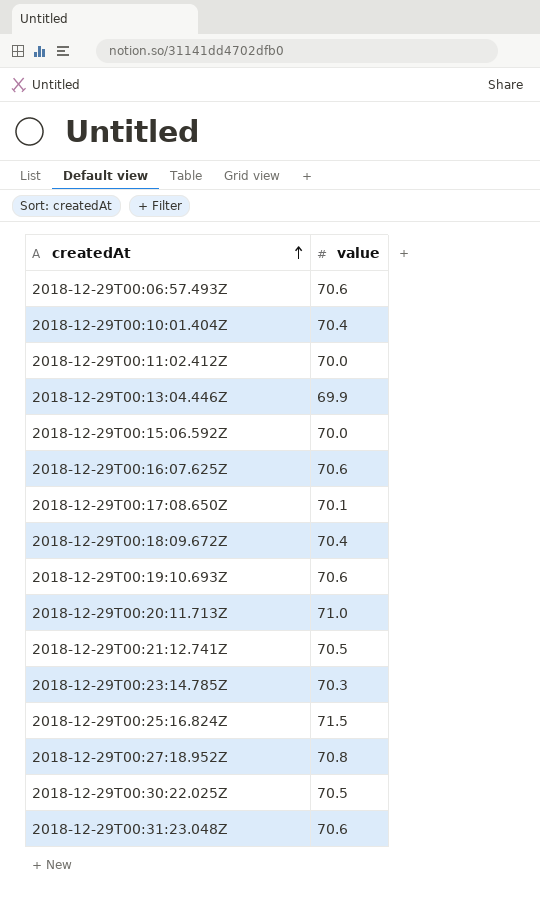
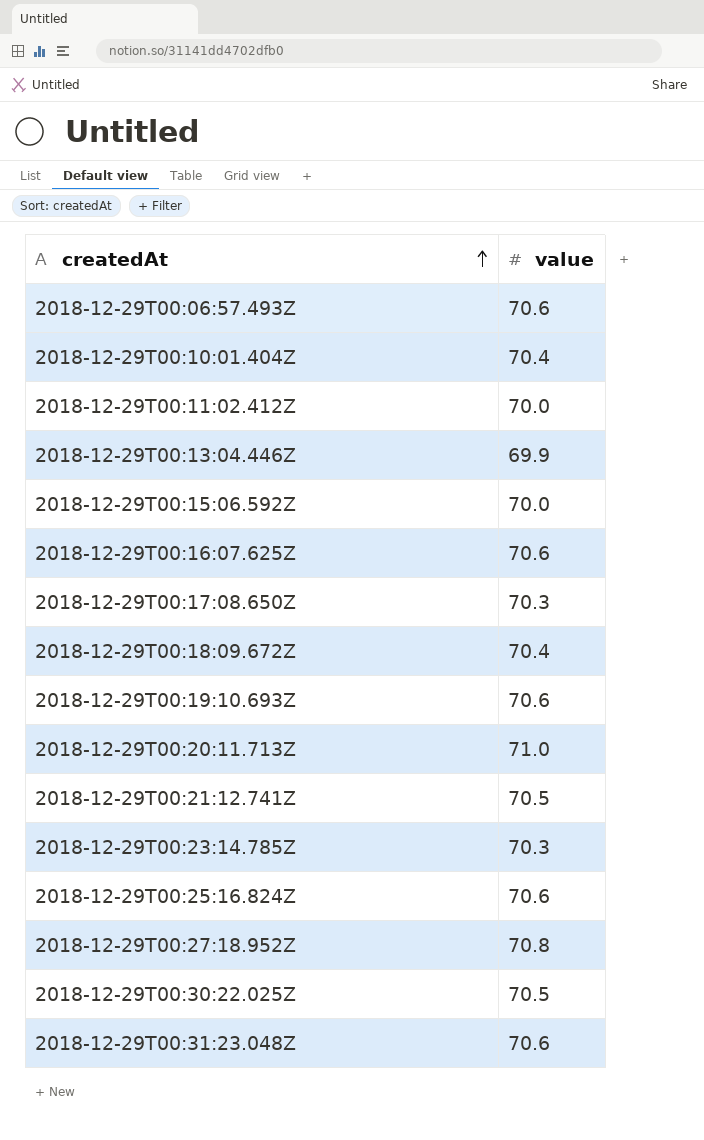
2018-12-29T00:17:08.650Z | value: 70.1 -> 70.3
2018-12-29T00:25:16.824Z | value: 71.5 -> 70.6

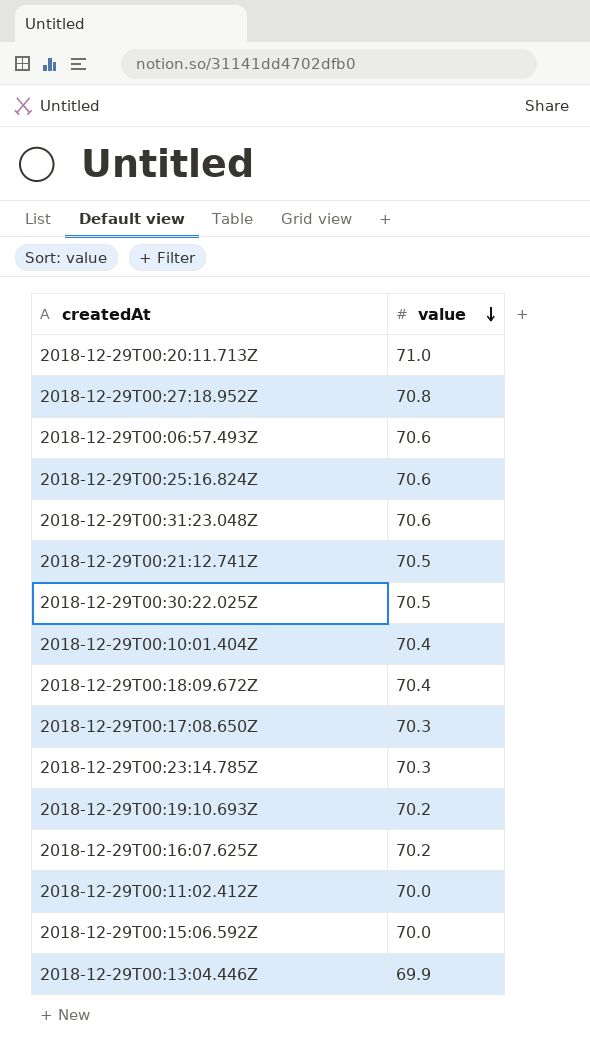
row order: createdAt ascending -> value descending
2018-12-29T00:19:10.693Z | value: 70.6 -> 70.2
2018-12-29T00:16:07.625Z | value: 70.6 -> 70.2

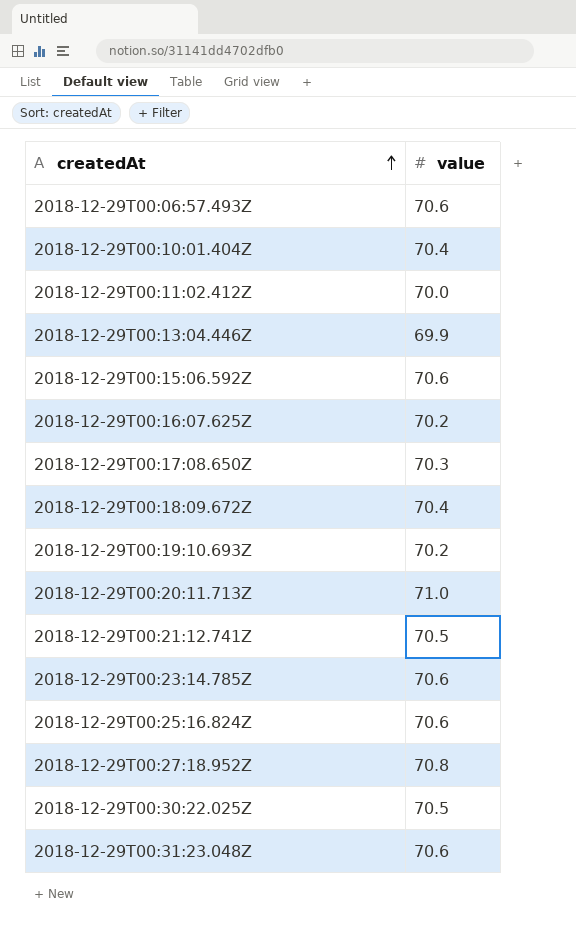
row order: value descending -> createdAt ascending
2018-12-29T00:15:06.592Z | value: 70.0 -> 70.6
2018-12-29T00:23:14.785Z | value: 70.3 -> 70.6

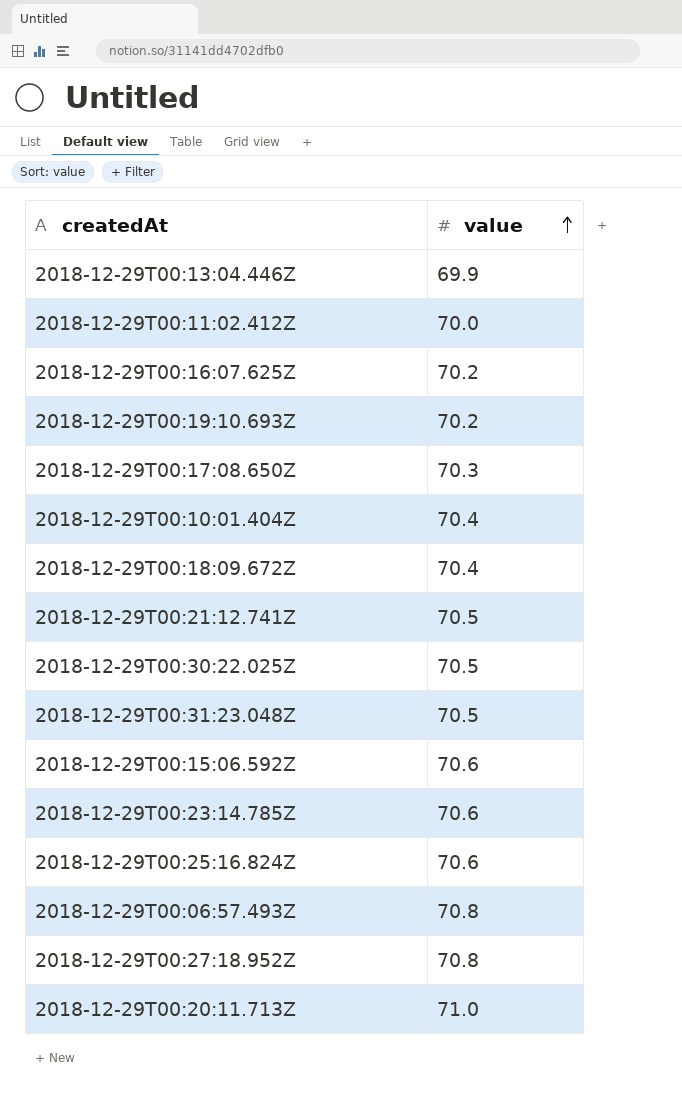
row order: createdAt ascending -> value ascending
2018-12-29T00:31:23.048Z | value: 70.6 -> 70.5
2018-12-29T00:06:57.493Z | value: 70.6 -> 70.8

